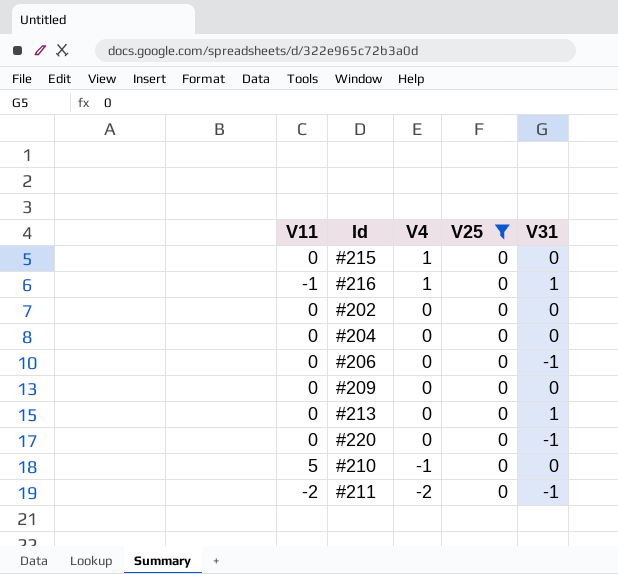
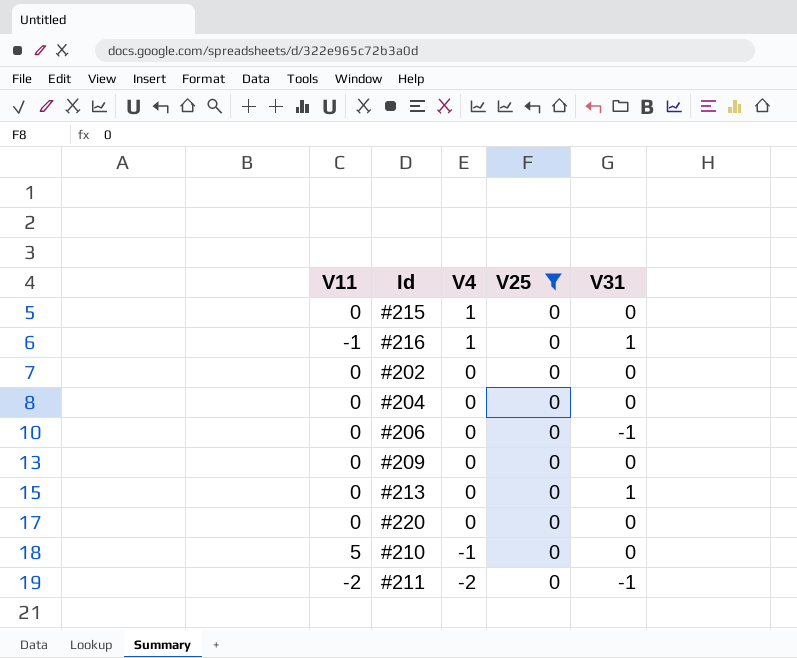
#220 | V31: -1 -> 0

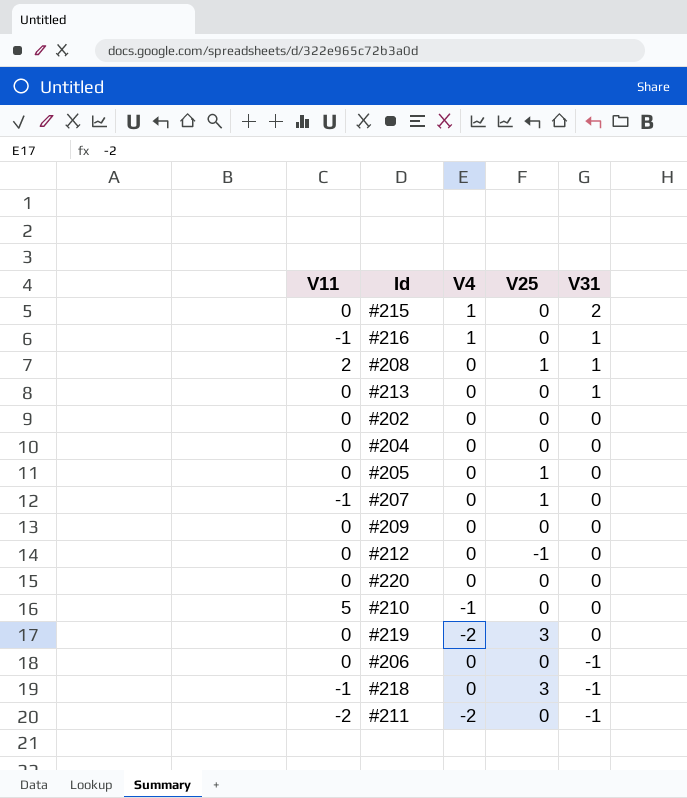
filter: V25 = 0 -> none
row order: V4 descending -> V31 descending
#215 | V31: 0 -> 2

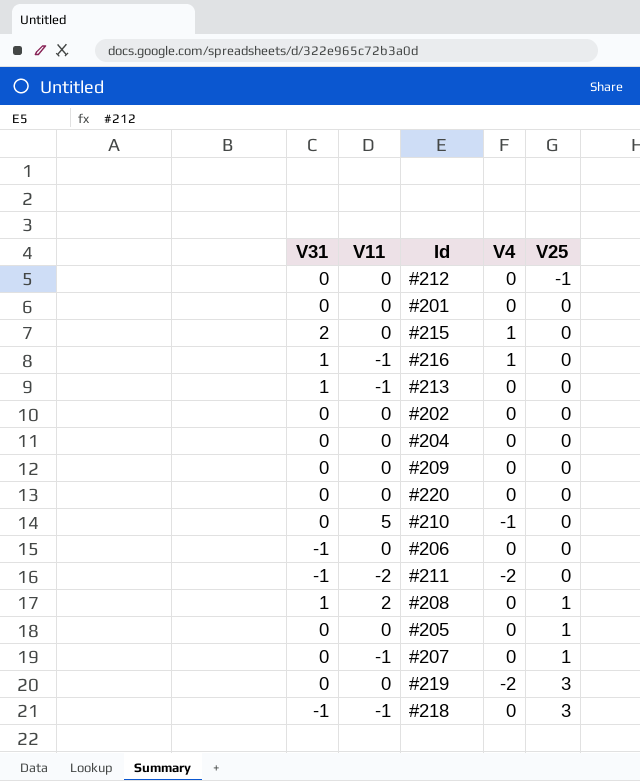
row order: V31 descending -> V25 ascending
column V31 | position: 5 -> 1
row #201: none -> 0 | 0 | 0 | 0
#213 | V11: 0 -> -1

